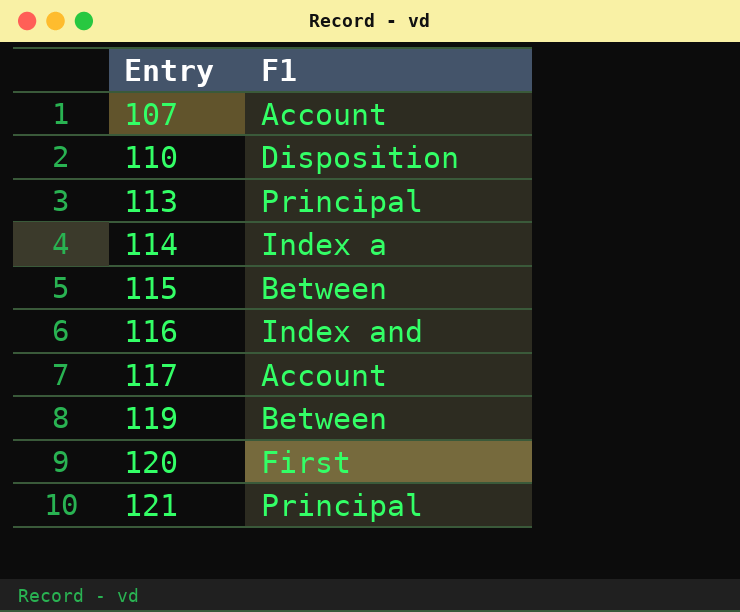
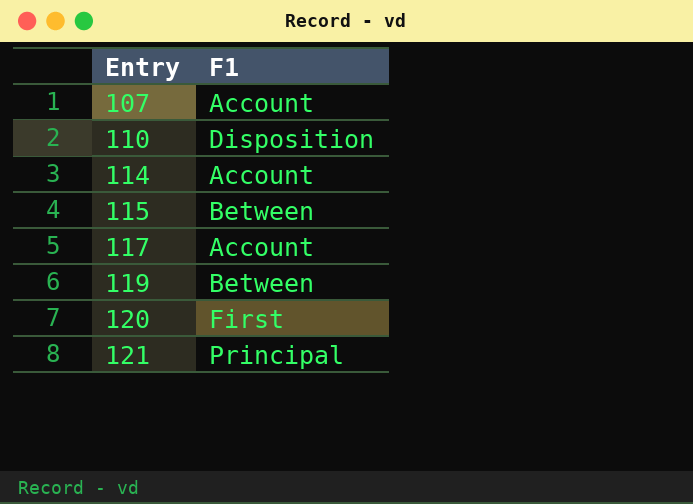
row 113: Principal -> none
row 116: Index and -> none
114 | F1: Index a -> Account

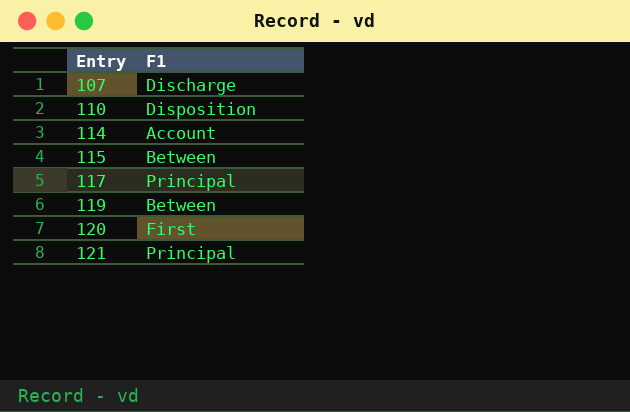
107 | F1: Account -> Discharge
117 | F1: Account -> Principal

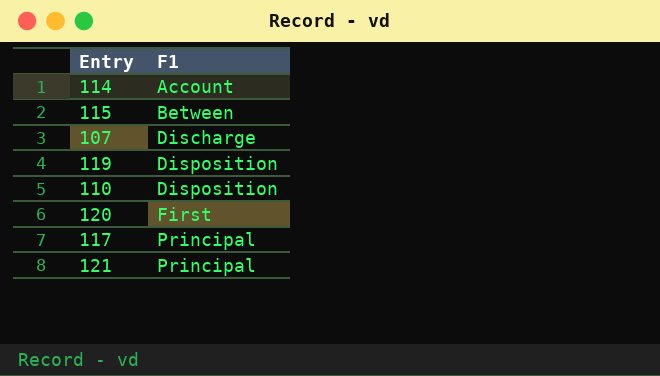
row order: Entry ascending -> F1 ascending
119 | F1: Between -> Disposition

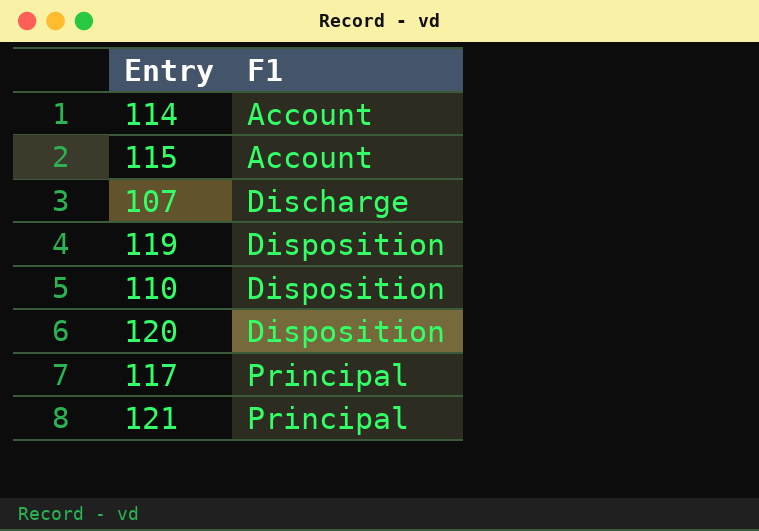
115 | F1: Between -> Account
120 | F1: First -> Disposition

